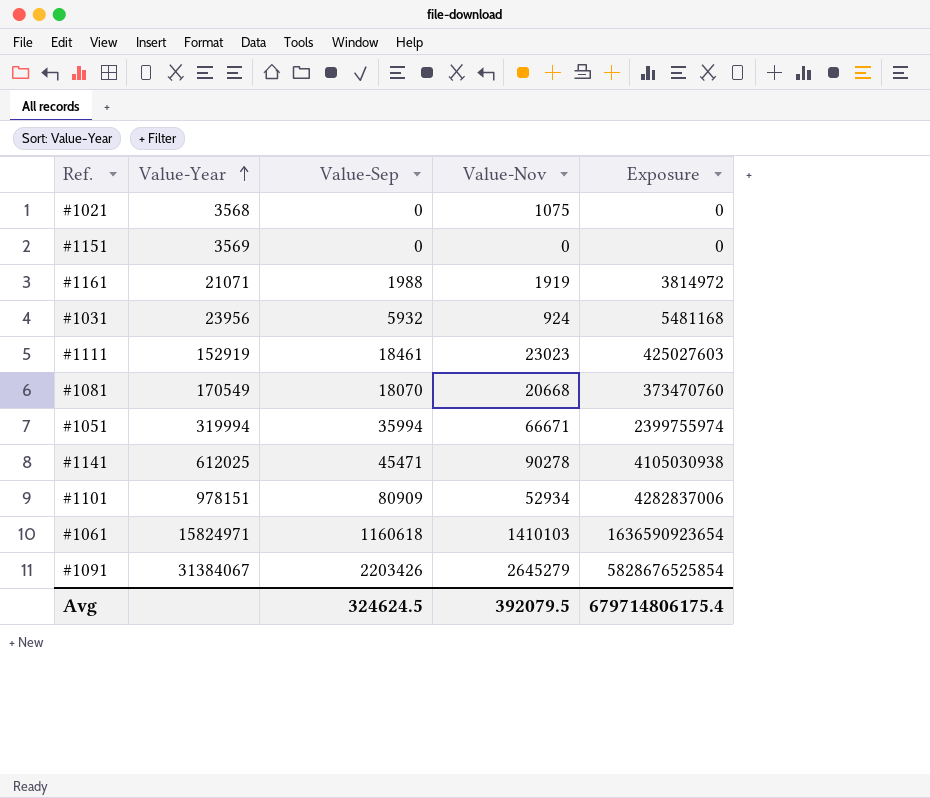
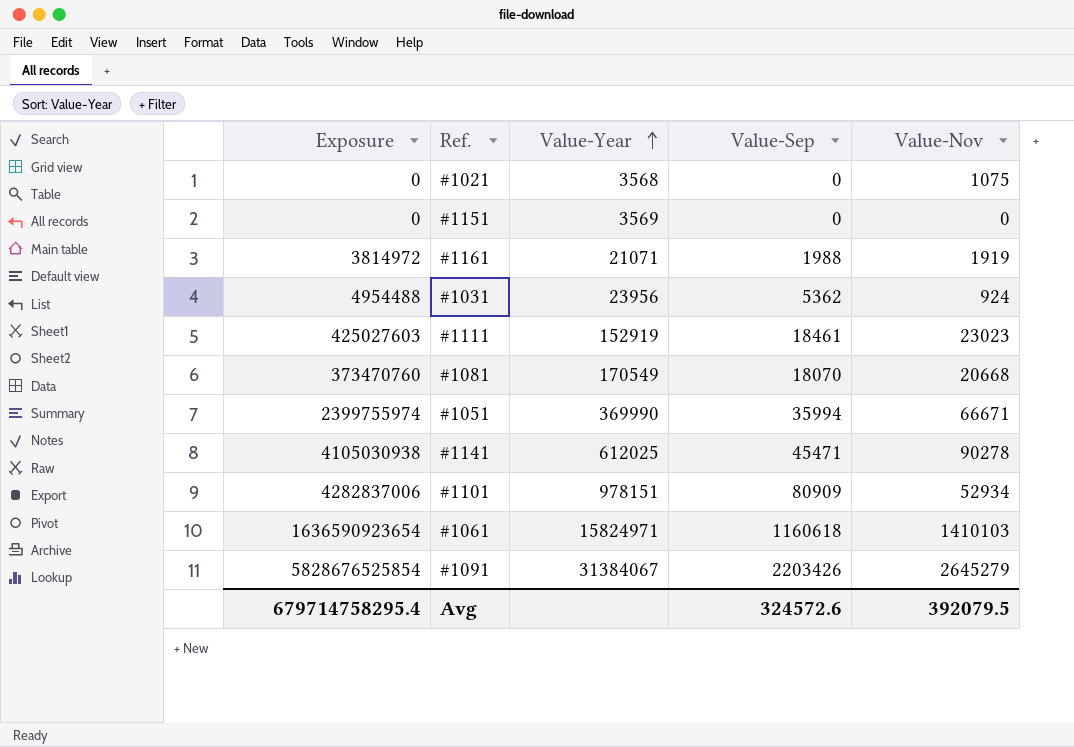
column Exposure | position: 5 -> 1
#1031 | Exposure: 5481168 -> 4954488
#1031 | Value-Sep: 5932 -> 5362
#1051 | Value-Year: 319994 -> 369990
Avg | Exposure: 679714806175.4 -> 679714758295.4
Avg | Value-Sep: 324624.5 -> 324572.6

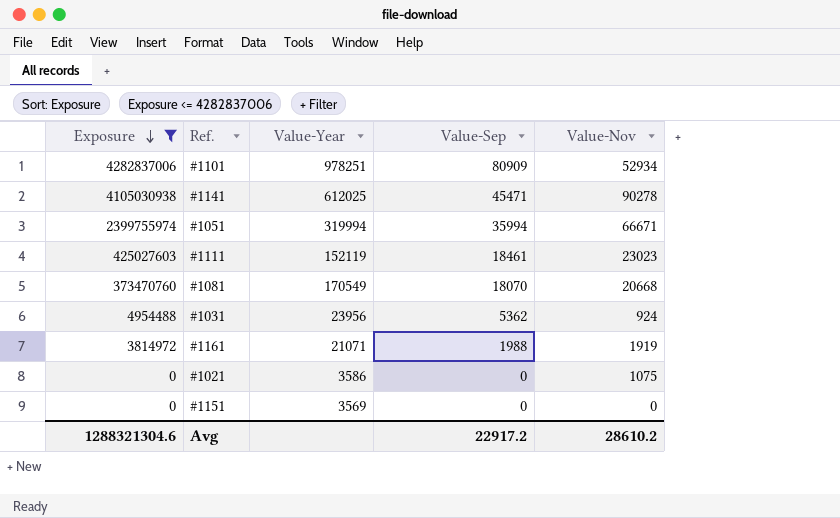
filter: none -> Exposure <= 4282837006
row order: Value-Year ascending -> Exposure descending
#1101 | Value-Year: 978151 -> 978251
#1051 | Value-Year: 369990 -> 319994
#1111 | Value-Year: 152919 -> 152119
#1021 | Value-Year: 3568 -> 3586
Avg | Exposure: 679714758295.4 -> 1288321304.6
Avg | Value-Sep: 324572.6 -> 22917.2
Avg | Value-Nov: 392079.5 -> 28610.2

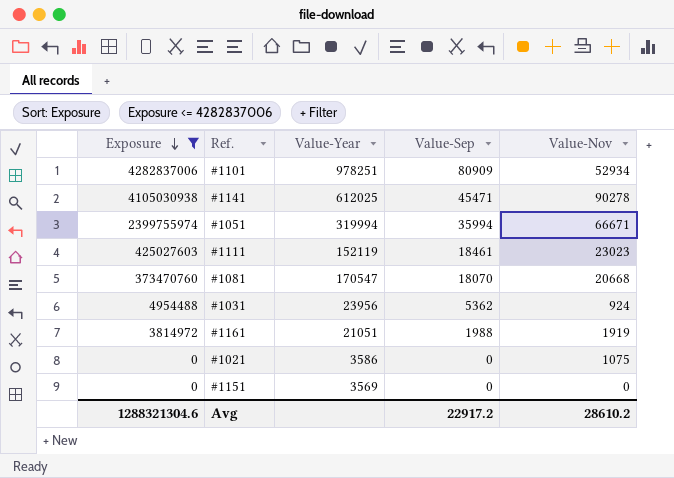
#1081 | Value-Year: 170549 -> 170547
#1161 | Value-Year: 21071 -> 21051

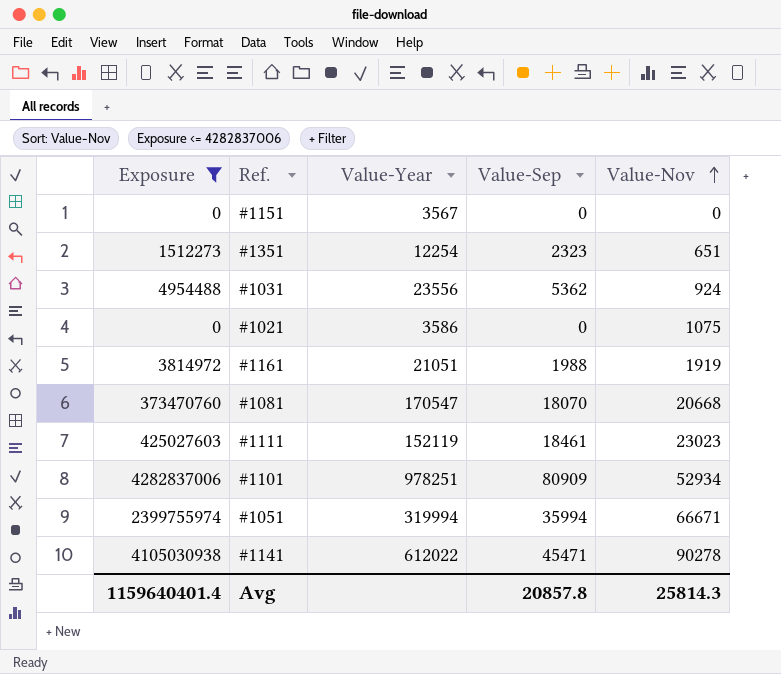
row order: Exposure descending -> Value-Nov ascending
#1151 | Value-Year: 3569 -> 3567
row #1351: none -> 1512273 | 12254 | 2323 | 651
#1031 | Value-Year: 23956 -> 23556
#1141 | Value-Year: 612025 -> 612022
Avg | Exposure: 1288321304.6 -> 1159640401.4
Avg | Value-Sep: 22917.2 -> 20857.8
Avg | Value-Nov: 28610.2 -> 25814.3

